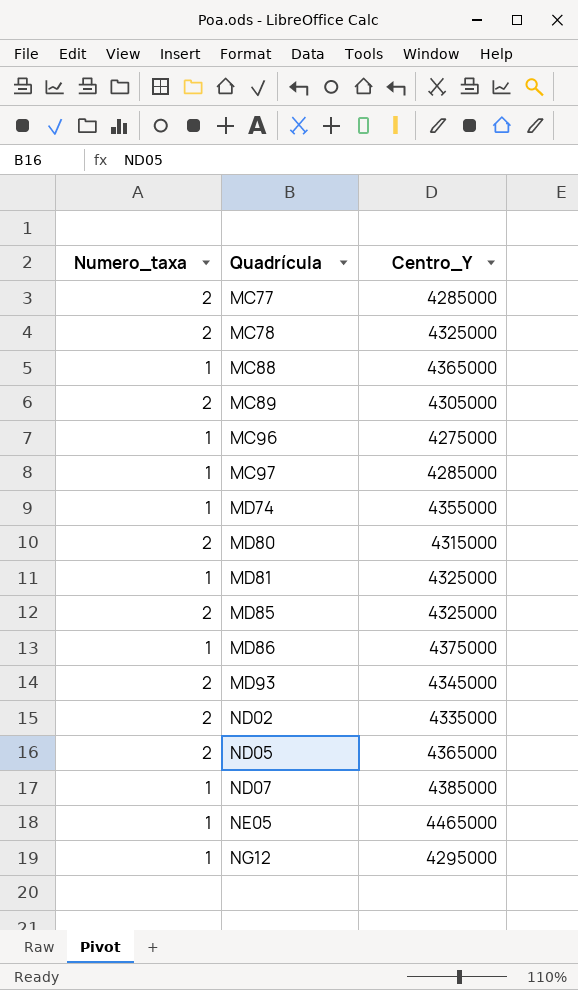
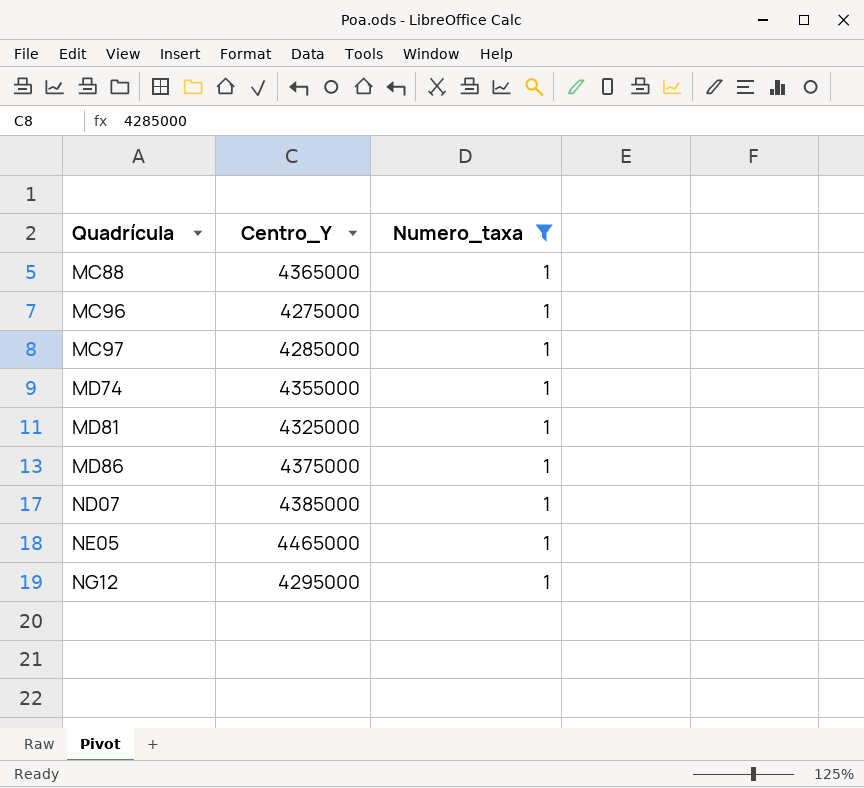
filter: none -> Numero_taxa = 1
column Numero_taxa | position: 1 -> 3

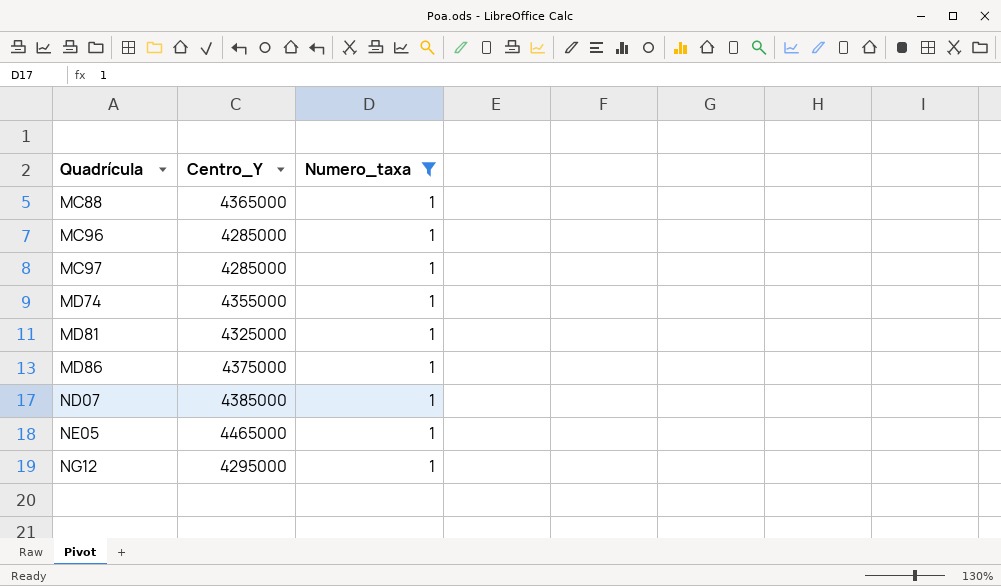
MC96 | Centro_Y: 4275000 -> 4285000

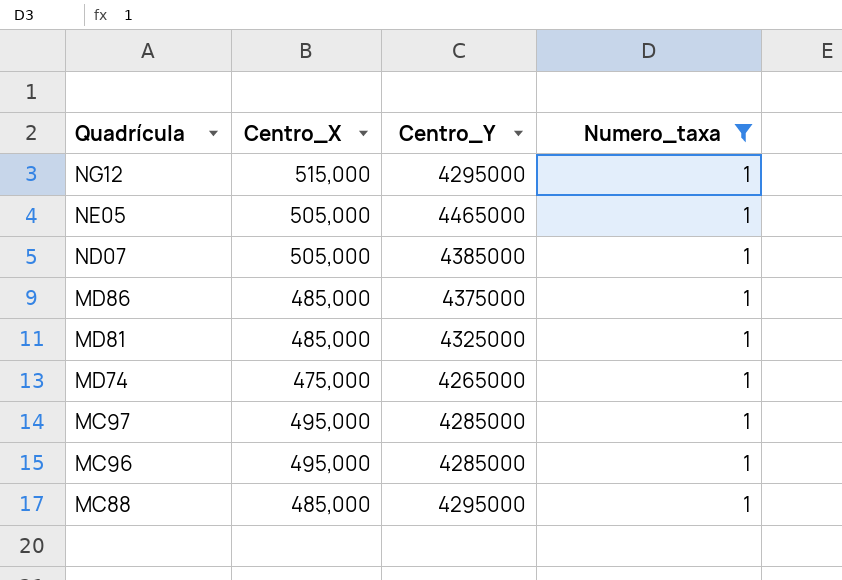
row order: Quadrícula ascending -> Quadrícula descending
column Centro_X | position: none -> 2
MD74 | Centro_Y: 4355000 -> 4265000
MC88 | Centro_Y: 4365000 -> 4295000

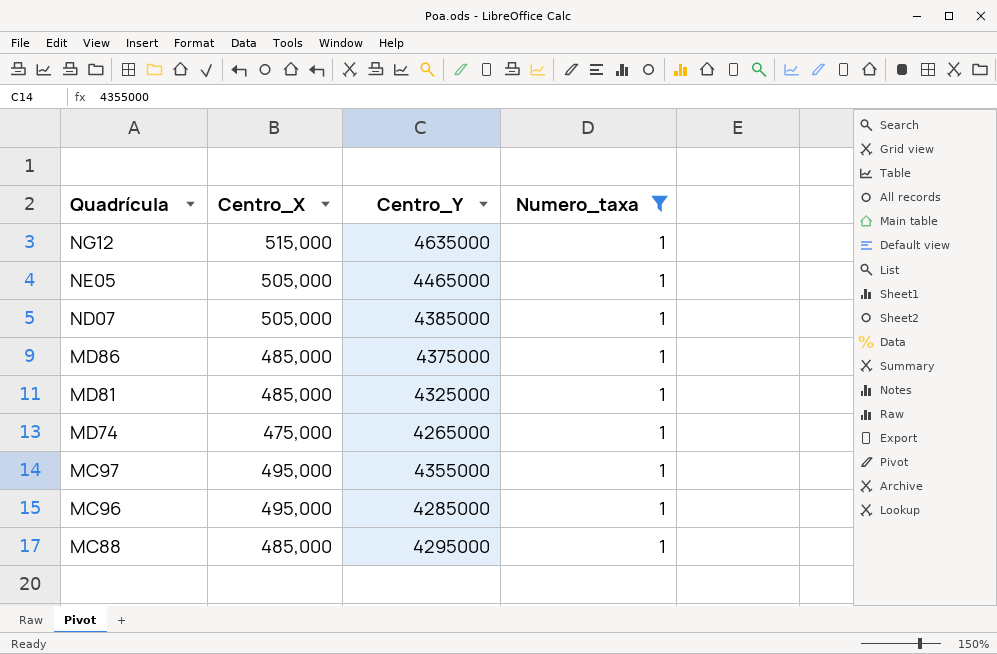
NG12 | Centro_Y: 4295000 -> 4635000
MC97 | Centro_Y: 4285000 -> 4355000

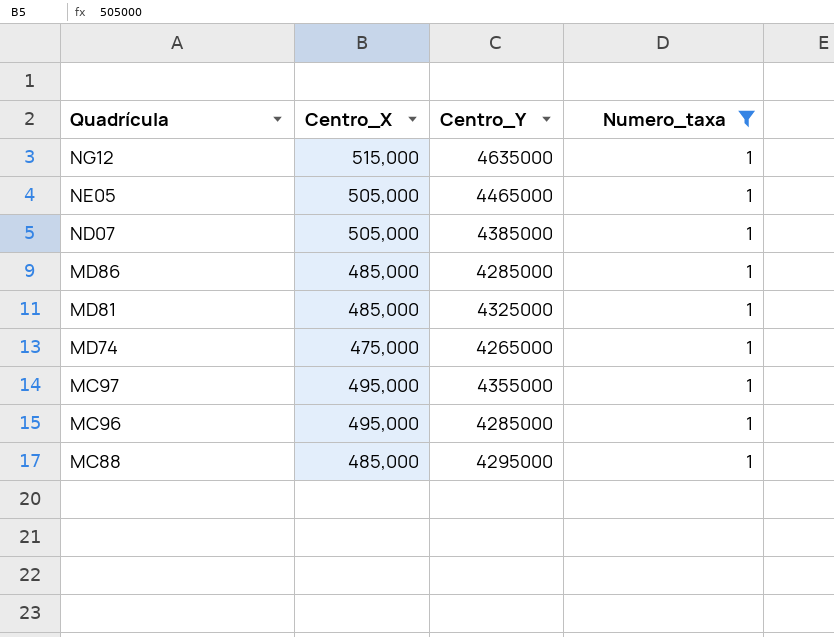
MD86 | Centro_Y: 4375000 -> 4285000

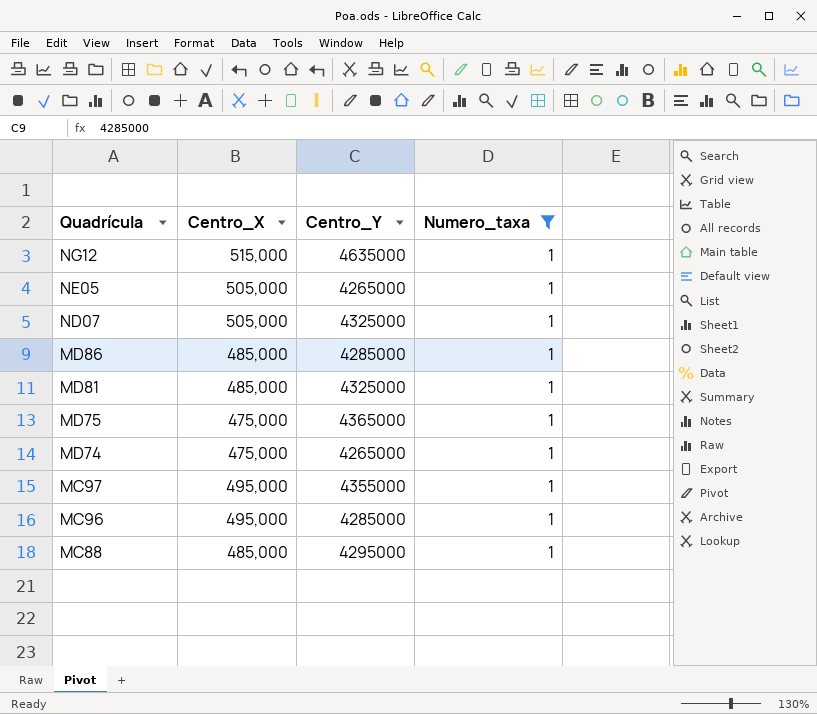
NE05 | Centro_Y: 4465000 -> 4265000
ND07 | Centro_Y: 4385000 -> 4325000
row MD75: none -> 475,000 | 4365000 | 1

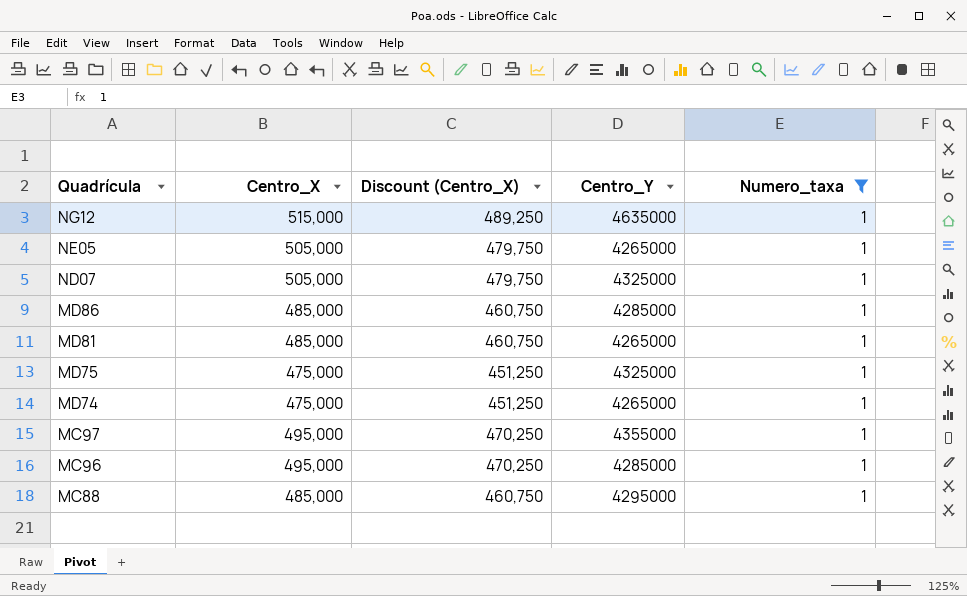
column Discount (Centro_X) | formula: none -> [Centro_X] * 0.95
MD81 | Centro_Y: 4325000 -> 4265000
MD75 | Centro_Y: 4365000 -> 4325000

